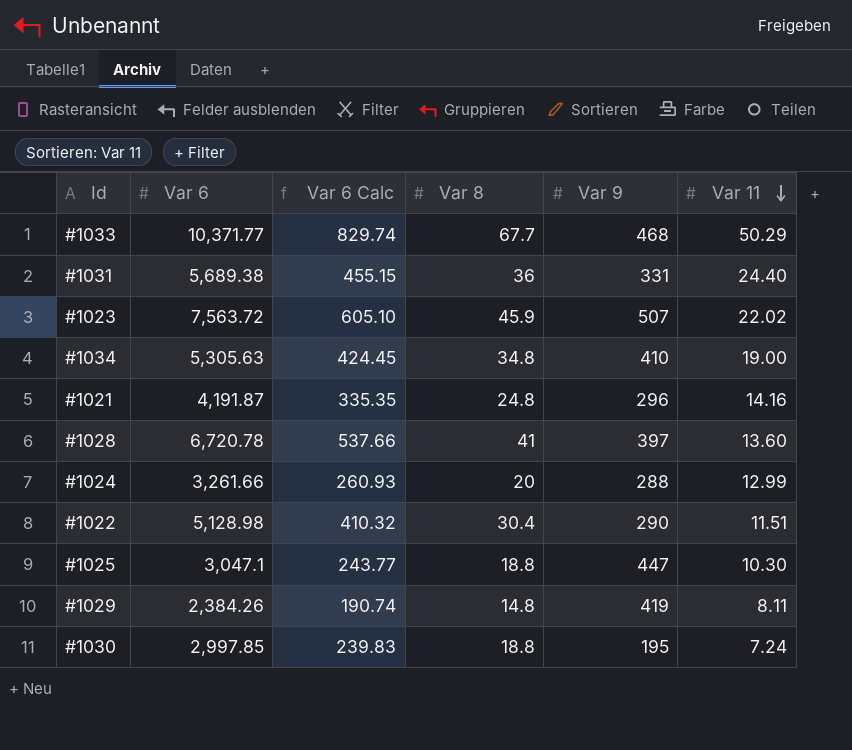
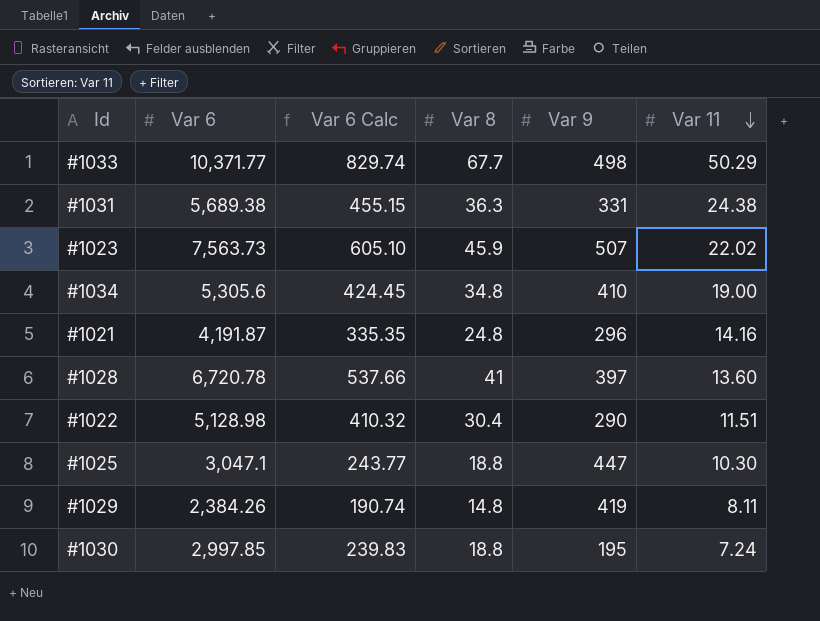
row #1024: 3,261.66 | 260.93 | 20 | 288 | 12.99 -> none
#1033 | Var 9: 468 -> 498
#1031 | Var 8: 36 -> 36.3
#1031 | Var 11: 24.40 -> 24.38
#1023 | Var 6: 7,563.72 -> 7,563.73
#1034 | Var 6: 5,305.63 -> 5,305.6

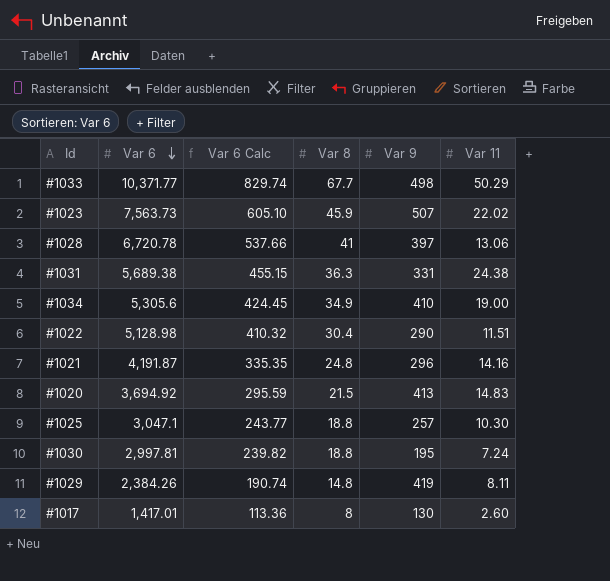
row order: Var 11 descending -> Var 6 descending
#1028 | Var 11: 13.60 -> 13.06
#1034 | Var 8: 34.8 -> 34.9
row #1020: none -> 3,694.92 | 295.59 | 21.5 | 413 | 14.83
#1025 | Var 9: 447 -> 257
#1030 | Var 6: 2,997.85 -> 2,997.81
#1030 | Var 6 Calc: 239.83 -> 239.82
row #1017: none -> 1,417.01 | 113.36 | 8 | 130 | 2.60

